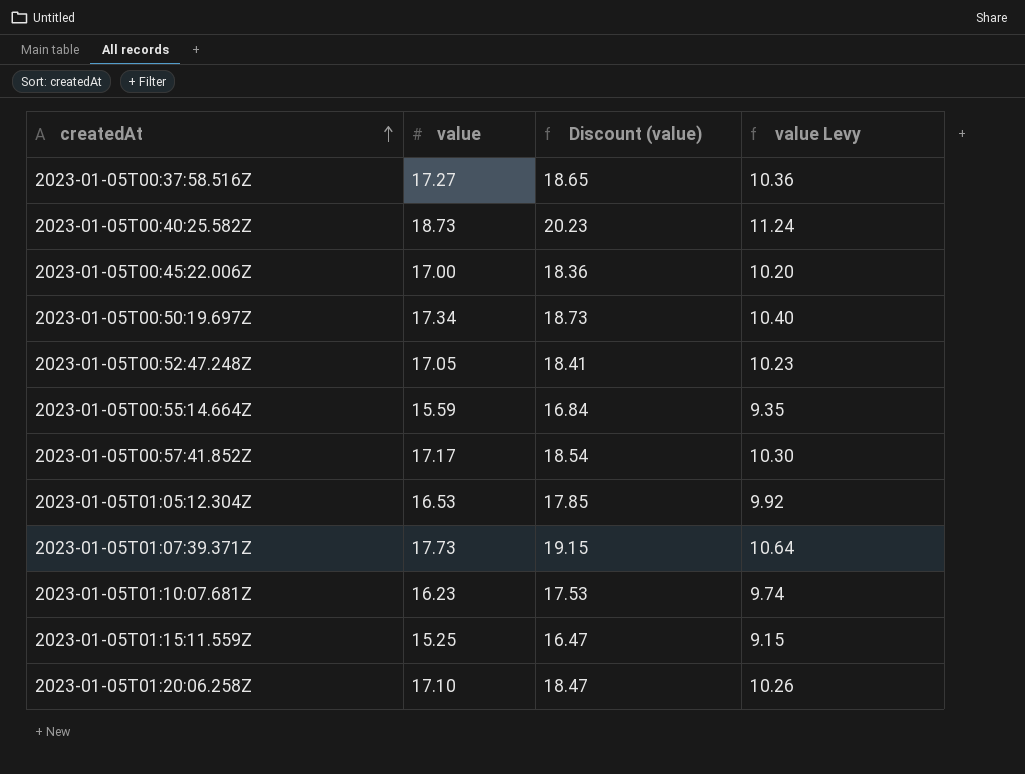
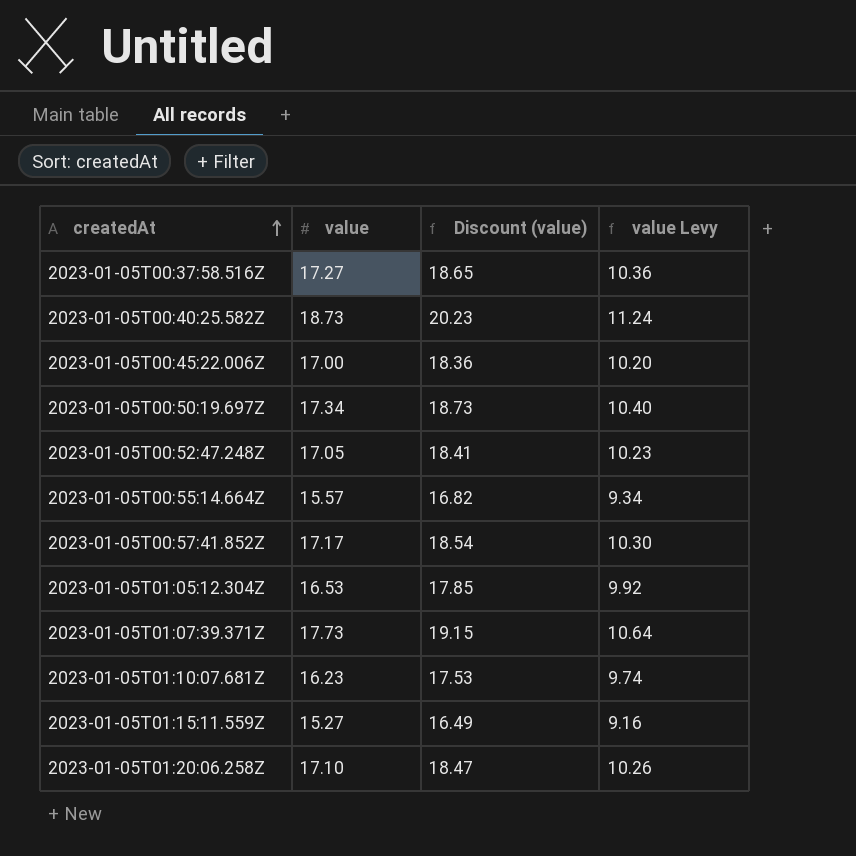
2023-01-05T00:55:14.664Z | value: 15.59 -> 15.57
2023-01-05T00:55:14.664Z | Discount (value): 16.84 -> 16.82
2023-01-05T00:55:14.664Z | value Levy: 9.35 -> 9.34
2023-01-05T01:15:11.559Z | value: 15.25 -> 15.27
2023-01-05T01:15:11.559Z | Discount (value): 16.47 -> 16.49
2023-01-05T01:15:11.559Z | value Levy: 9.15 -> 9.16

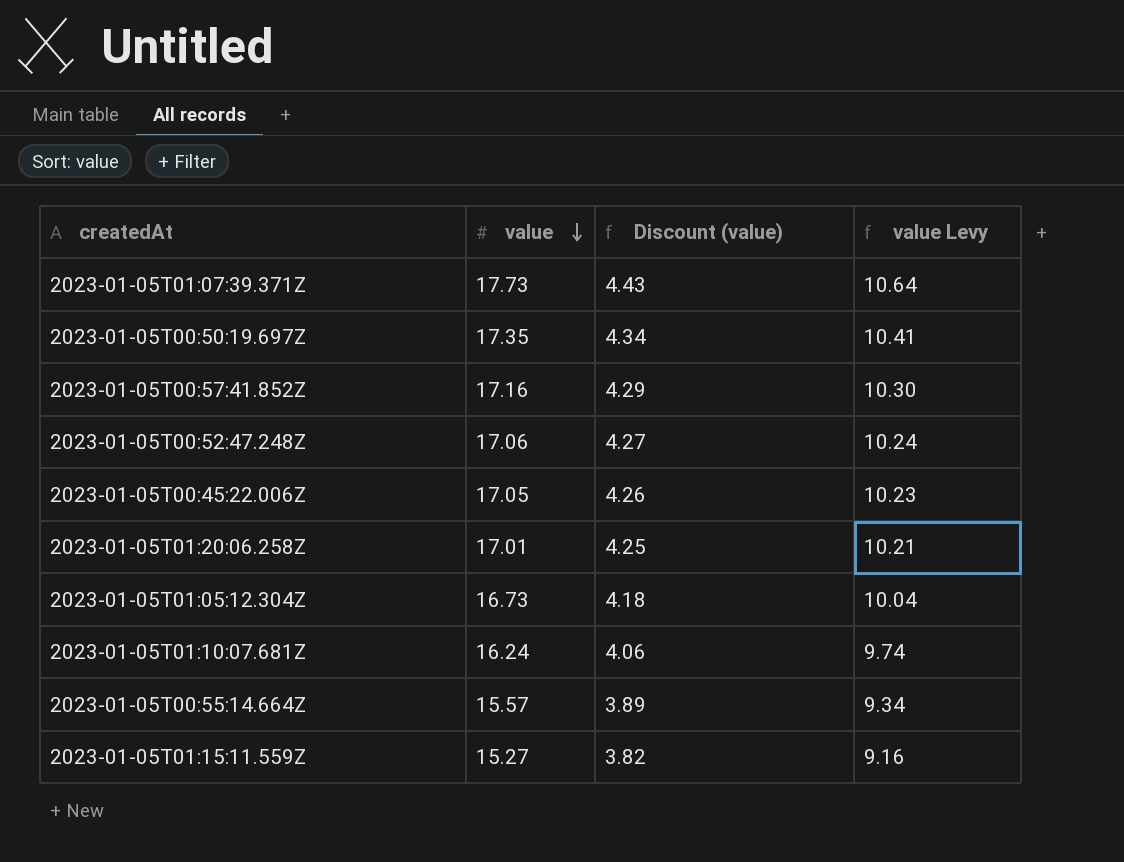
row order: createdAt ascending -> value descending
column Discount (value) | formula: [value] * 1.08 -> [value] * 0.25
row 2023-01-05T00:37:58.516Z: 17.27 | 18.65 | 10.36 -> none
row 2023-01-05T00:40:25.582Z: 18.73 | 20.23 | 11.24 -> none
2023-01-05T00:50:19.697Z | value: 17.34 -> 17.35
2023-01-05T00:50:19.697Z | value Levy: 10.40 -> 10.41
2023-01-05T00:57:41.852Z | value: 17.17 -> 17.16
2023-01-05T00:52:47.248Z | value: 17.05 -> 17.06
2023-01-05T00:52:47.248Z | value Levy: 10.23 -> 10.24
2023-01-05T00:45:22.006Z | value: 17.00 -> 17.05
2023-01-05T00:45:22.006Z | value Levy: 10.20 -> 10.23
2023-01-05T01:20:06.258Z | value: 17.10 -> 17.01
2023-01-05T01:20:06.258Z | value Levy: 10.26 -> 10.21
2023-01-05T01:05:12.304Z | value: 16.53 -> 16.73
2023-01-05T01:05:12.304Z | value Levy: 9.92 -> 10.04
2023-01-05T01:10:07.681Z | value: 16.23 -> 16.24

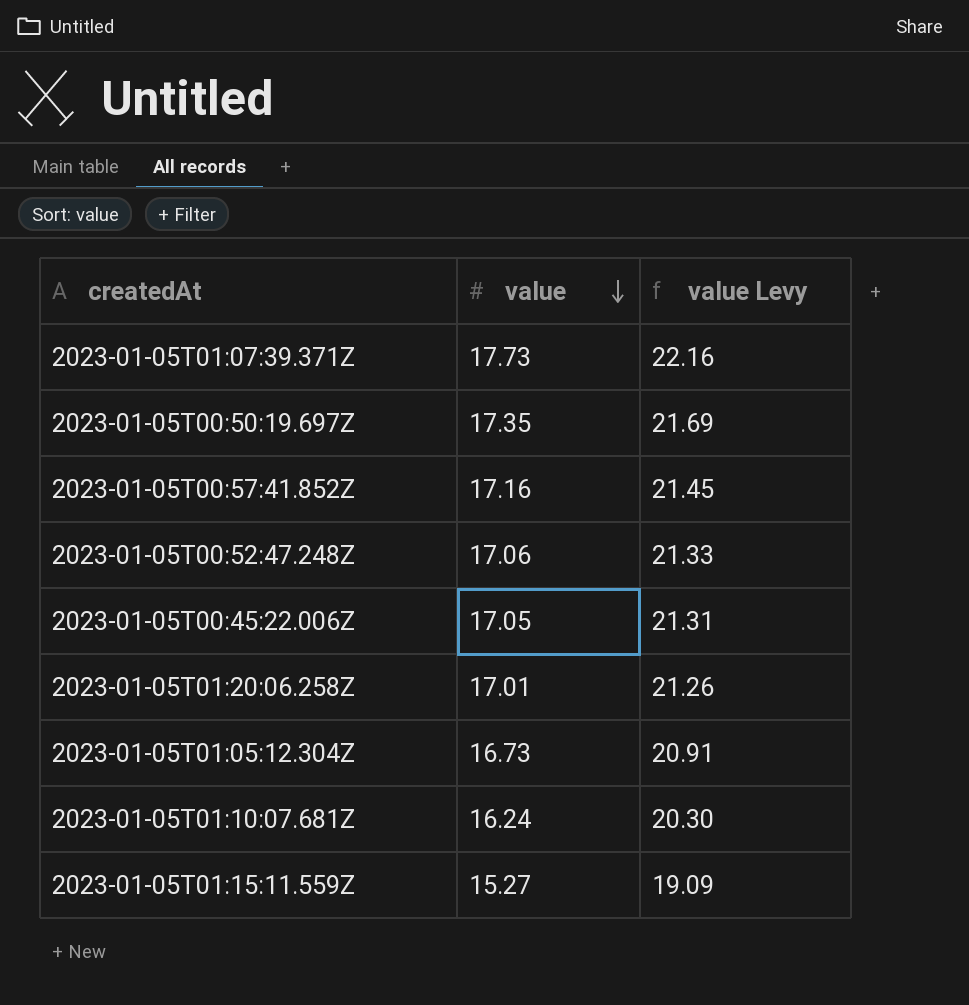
column Discount (value) | formula: [value] * 0.25 -> none
column value Levy | formula: [value] * 0.6 -> [value] * 1.25
row 2023-01-05T00:55:14.664Z: 15.57 | 3.89 | 9.34 -> none

